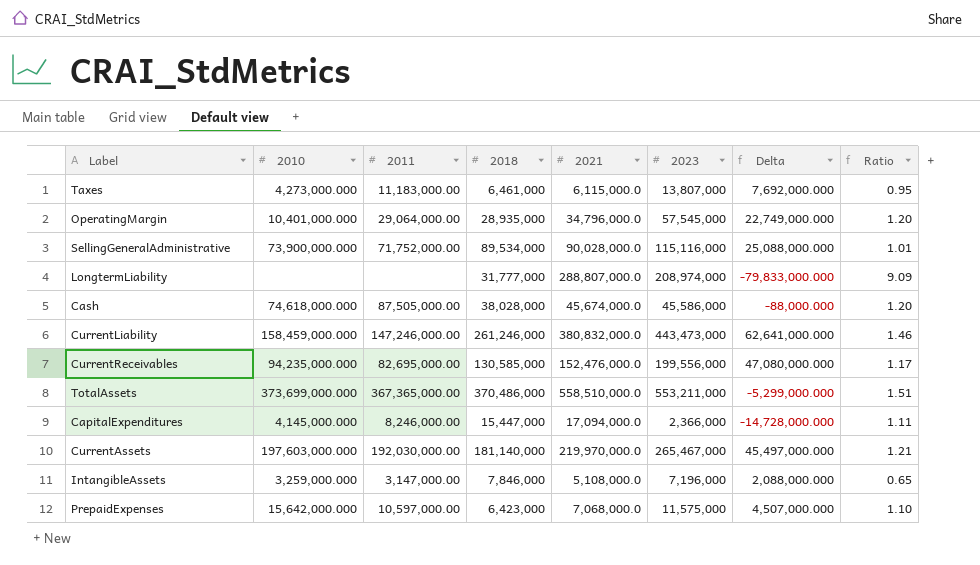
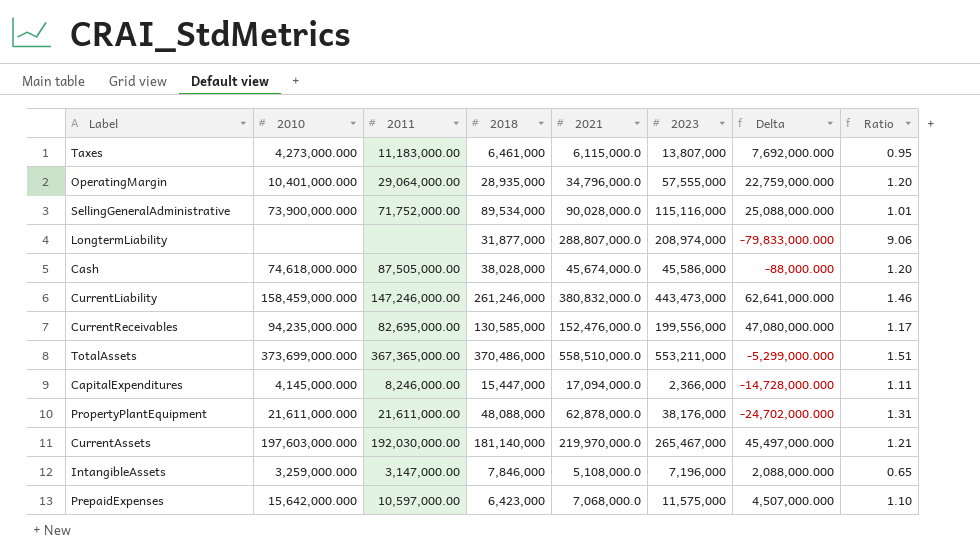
OperatingMargin | 2023: 57,545,000 -> 57,555,000
OperatingMargin | Delta: 22,749,000.000 -> 22,759,000.000
LongtermLiability | 2018: 31,777,000 -> 31,877,000
LongtermLiability | Ratio: 9.09 -> 9.06
row PropertyPlantEquipment: none -> 21,611,000.000 | 21,611,000.00 | 48,088,000 | 62,878,000.0 | 38,176,000 | -24,702,000.000 | 1.31

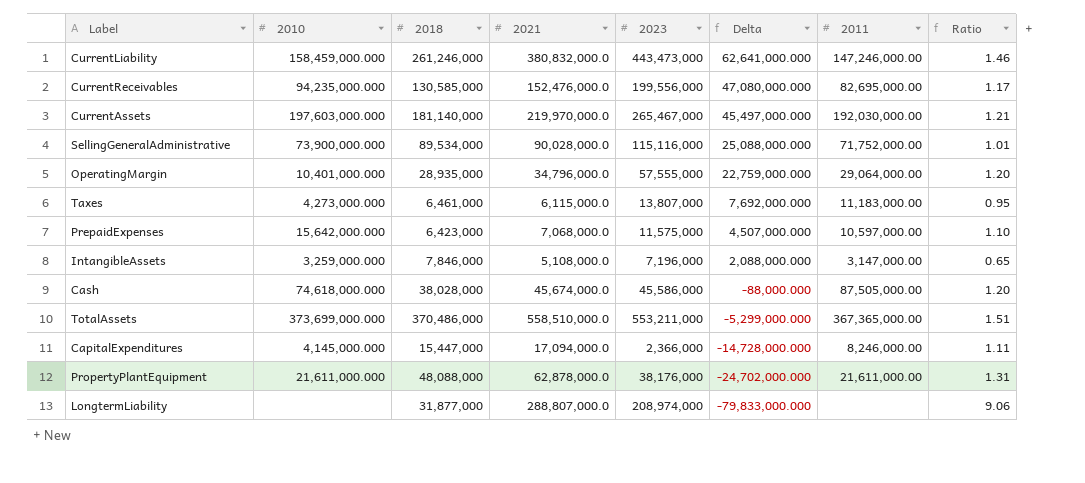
row order: none -> Delta descending
column 2011 | position: 3 -> 7

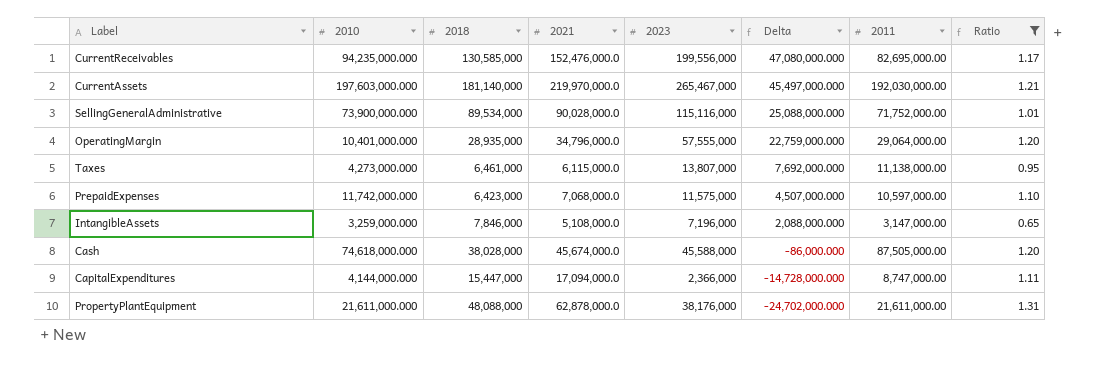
filter: none -> Ratio <= 1.31
Taxes | 2011: 11,183,000.00 -> 11,138,000.00
PrepaidExpenses | 2010: 15,642,000.000 -> 11,742,000.000
Cash | 2023: 45,586,000 -> 45,588,000
Cash | Delta: -88,000.000 -> -86,000.000
CapitalExpenditures | 2010: 4,145,000.000 -> 4,144,000.000
CapitalExpenditures | 2011: 8,246,000.00 -> 8,747,000.00

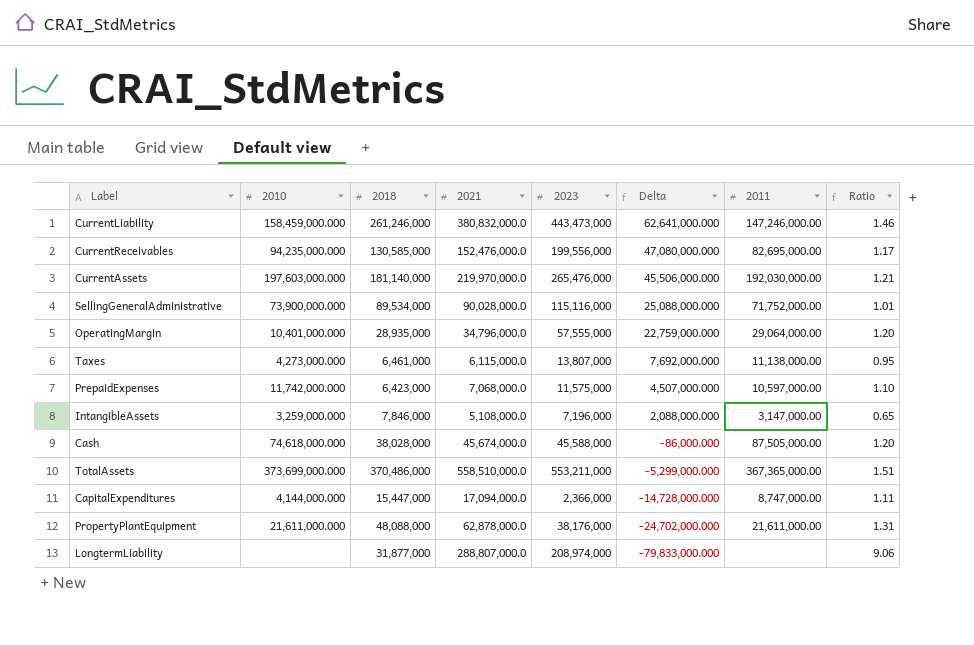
filter: Ratio <= 1.31 -> none
CurrentAssets | 2023: 265,467,000 -> 265,476,000
CurrentAssets | Delta: 45,497,000.000 -> 45,506,000.000

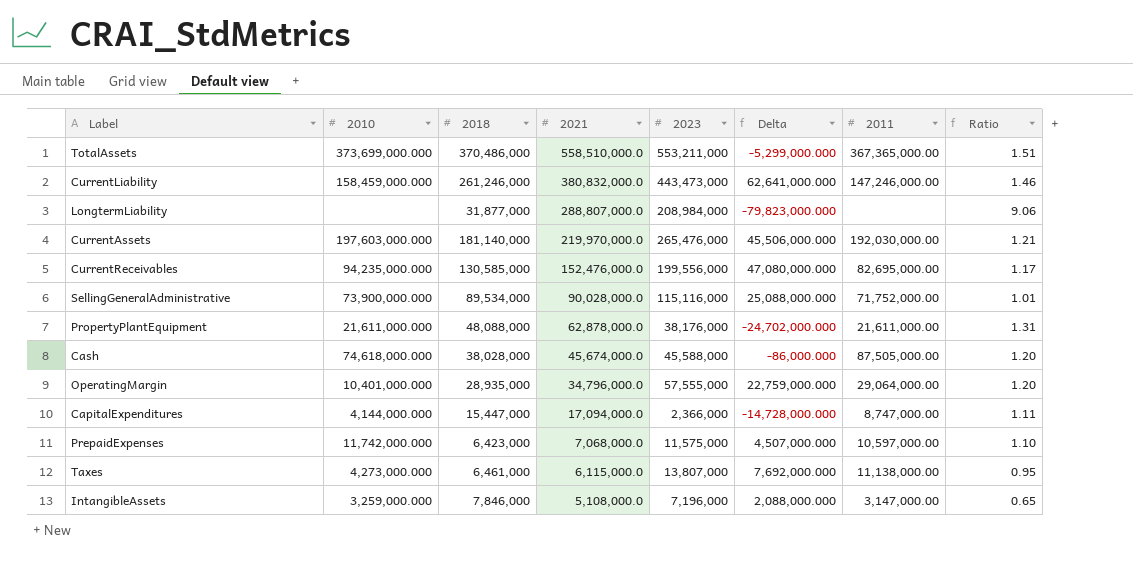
row order: Delta descending -> 2021 descending
LongtermLiability | 2023: 208,974,000 -> 208,984,000
LongtermLiability | Delta: -79,833,000.000 -> -79,823,000.000

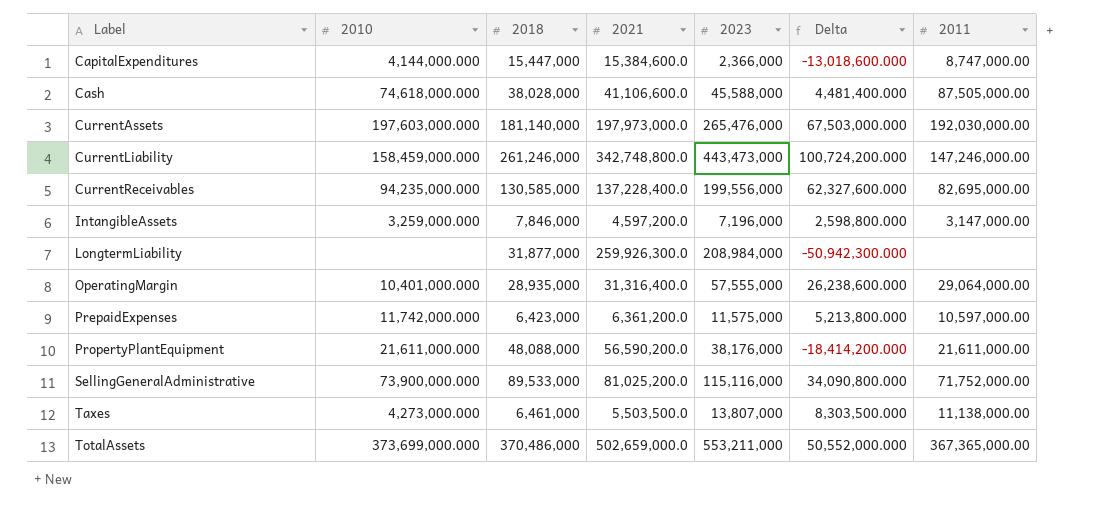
row order: 2021 descending -> Label ascending
column Ratio | formula: [2021] / [2018] -> none
CapitalExpenditures | 2021: 17,094,000.0 -> 15,384,600.0
CapitalExpenditures | Delta: -14,728,000.000 -> -13,018,600.000
Cash | 2021: 45,674,000.0 -> 41,106,600.0
Cash | Delta: -86,000.000 -> 4,481,400.000
CurrentAssets | 2021: 219,970,000.0 -> 197,973,000.0
CurrentAssets | Delta: 45,506,000.000 -> 67,503,000.000
CurrentLiability | 2021: 380,832,000.0 -> 342,748,800.0
CurrentLiability | Delta: 62,641,000.000 -> 100,724,200.000
CurrentReceivables | 2021: 152,476,000.0 -> 137,228,400.0
CurrentReceivables | Delta: 47,080,000.000 -> 62,327,600.000
IntangibleAssets | 2021: 5,108,000.0 -> 4,597,200.0
IntangibleAssets | Delta: 2,088,000.000 -> 2,598,800.000
LongtermLiability | 2021: 288,807,000.0 -> 259,926,300.0
LongtermLiability | Delta: -79,823,000.000 -> -50,942,300.000
OperatingMargin | 2021: 34,796,000.0 -> 31,316,400.0
OperatingMargin | Delta: 22,759,000.000 -> 26,238,600.000
PrepaidExpenses | 2021: 7,068,000.0 -> 6,361,200.0
PrepaidExpenses | Delta: 4,507,000.000 -> 5,213,800.000
PropertyPlantEquipment | 2021: 62,878,000.0 -> 56,590,200.0
PropertyPlantEquipment | Delta: -24,702,000.000 -> -18,414,200.000
SellingGeneralAdministrative | 2018: 89,534,000 -> 89,533,000
SellingGeneralAdministrative | 2021: 90,028,000.0 -> 81,025,200.0
SellingGeneralAdministrative | Delta: 25,088,000.000 -> 34,090,800.000
Taxes | 2021: 6,115,000.0 -> 5,503,500.0
Taxes | Delta: 7,692,000.000 -> 8,303,500.000
TotalAssets | 2021: 558,510,000.0 -> 502,659,000.0
TotalAssets | Delta: -5,299,000.000 -> 50,552,000.000

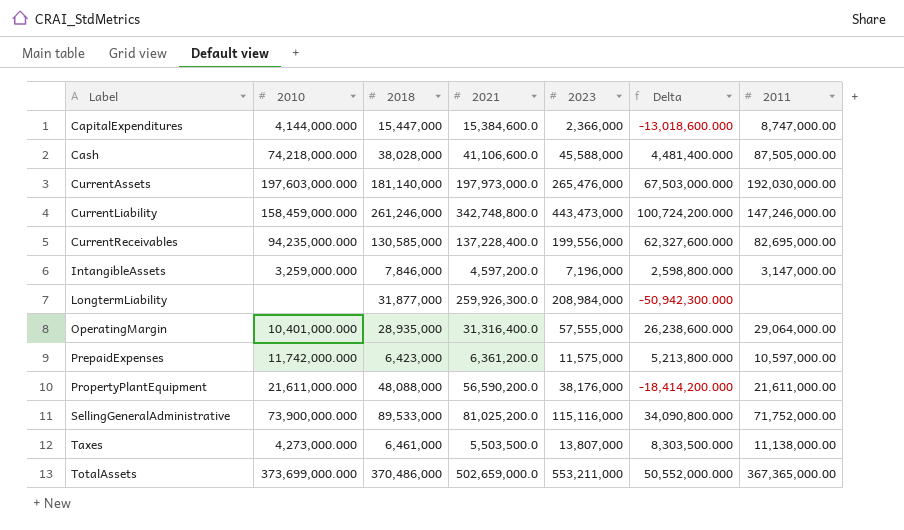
Cash | 2010: 74,618,000.000 -> 74,218,000.000

